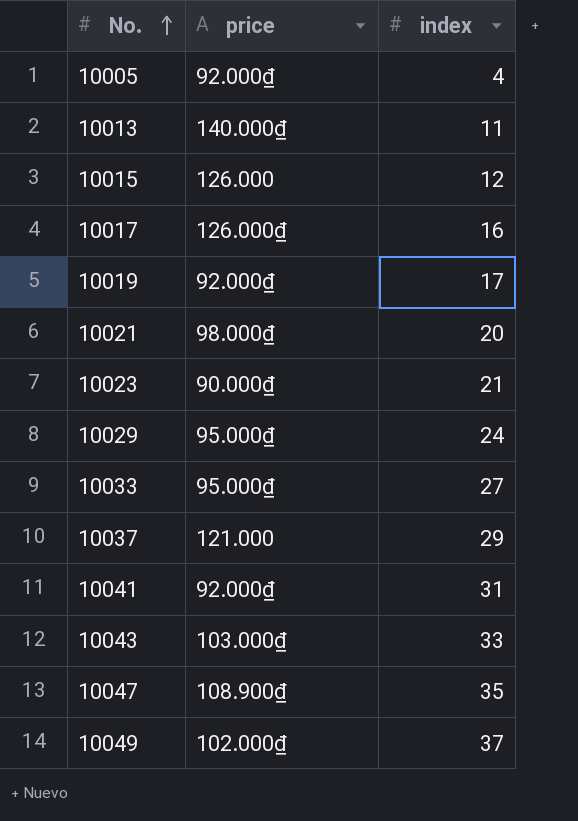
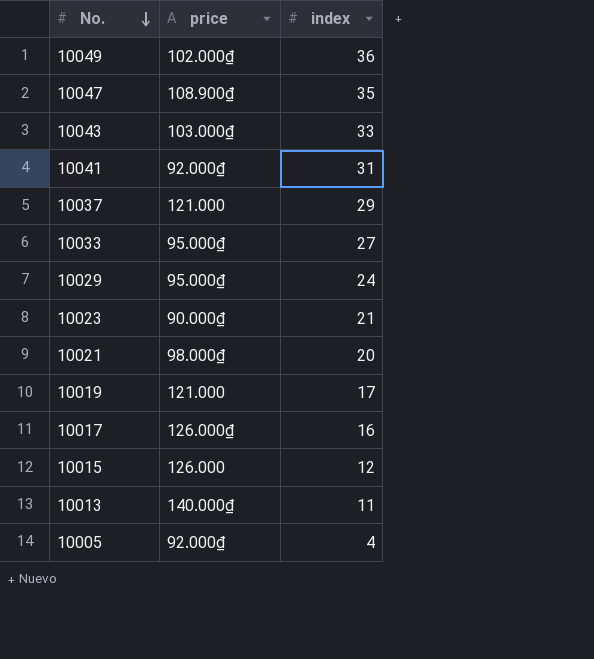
row order: No. ascending -> No. descending
10049 | index: 37 -> 36
10019 | price: 92.000₫ -> 121.000

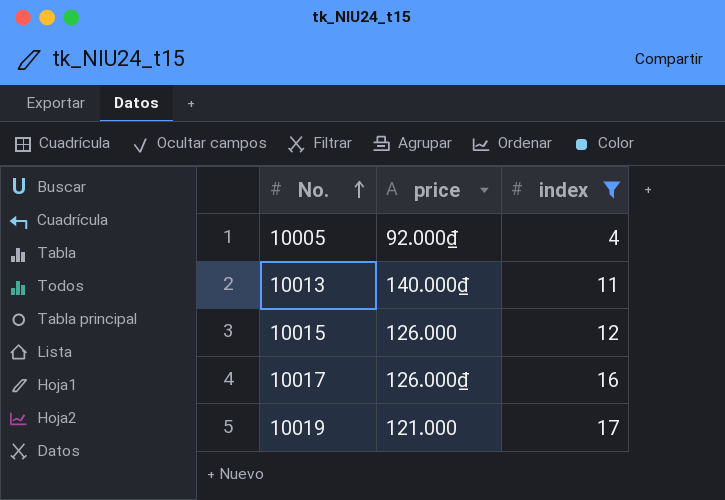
filter: none -> index <= 17
row order: No. descending -> No. ascending

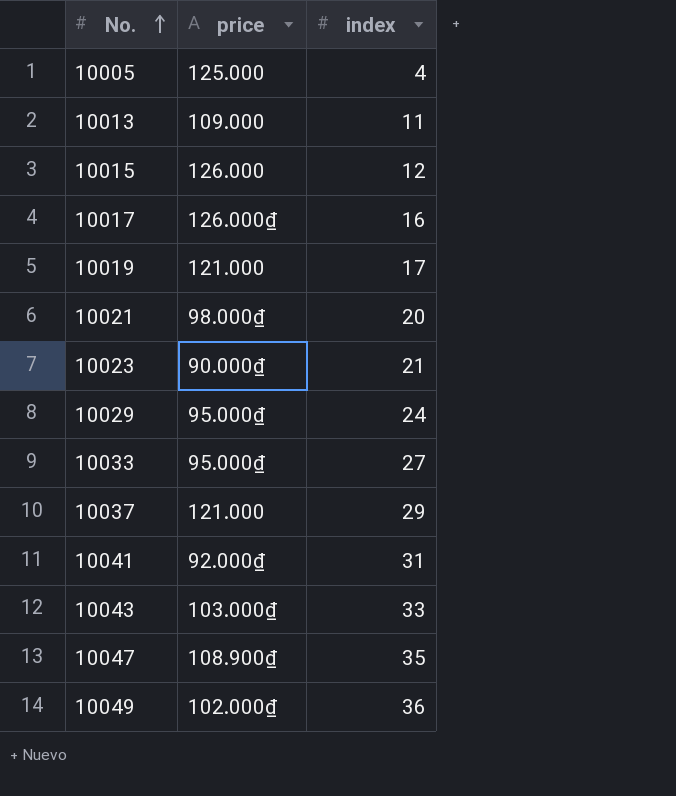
filter: index <= 17 -> none
10005 | price: 92.000₫ -> 125.000
10013 | price: 140.000₫ -> 109.000

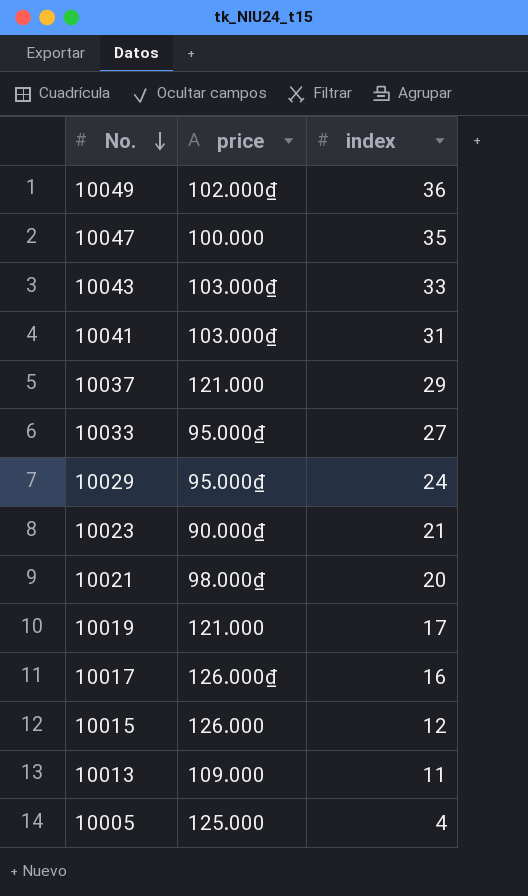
row order: No. ascending -> No. descending
10047 | price: 108.900₫ -> 100.000
10041 | price: 92.000₫ -> 103.000₫

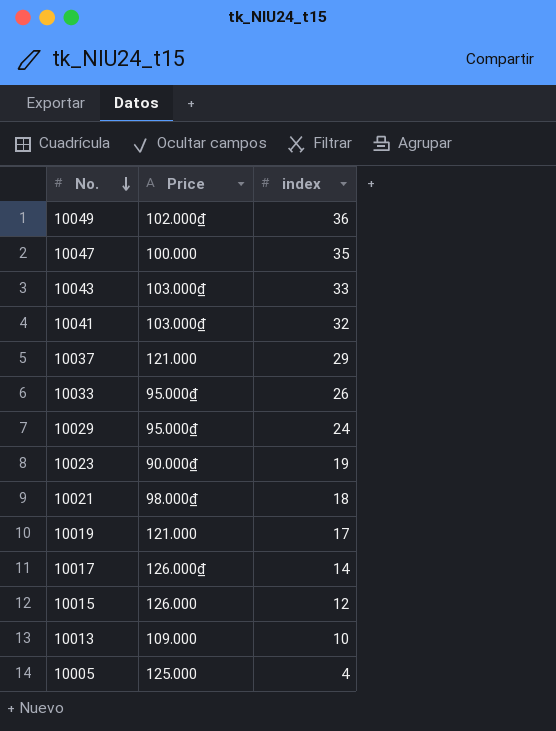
column name: price -> Price
10041 | index: 31 -> 32
10033 | index: 27 -> 26
10023 | index: 21 -> 19
10021 | index: 20 -> 18
10017 | index: 16 -> 14
10013 | index: 11 -> 10

